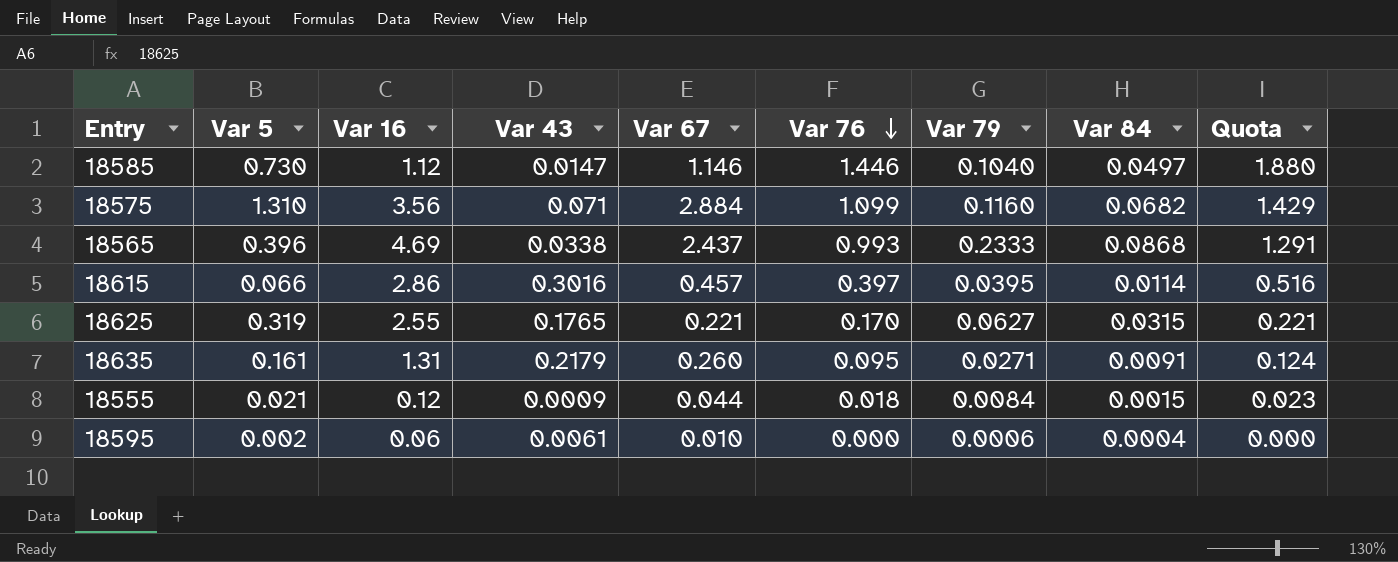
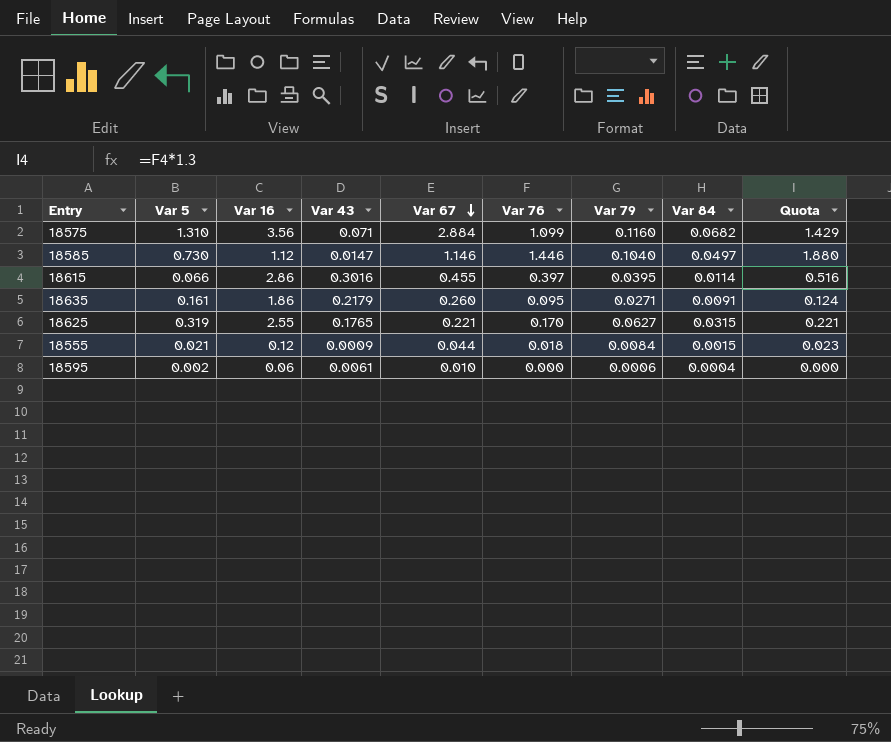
row order: Var 76 descending -> Var 67 descending
row 18565: 0.396 | 4.69 | 0.0338 | 2.437 | 0.993 | 0.2333 | 0.0868 | 1.291 -> none
18615 | Var 67: 0.457 -> 0.455
18635 | Var 16: 1.31 -> 1.86

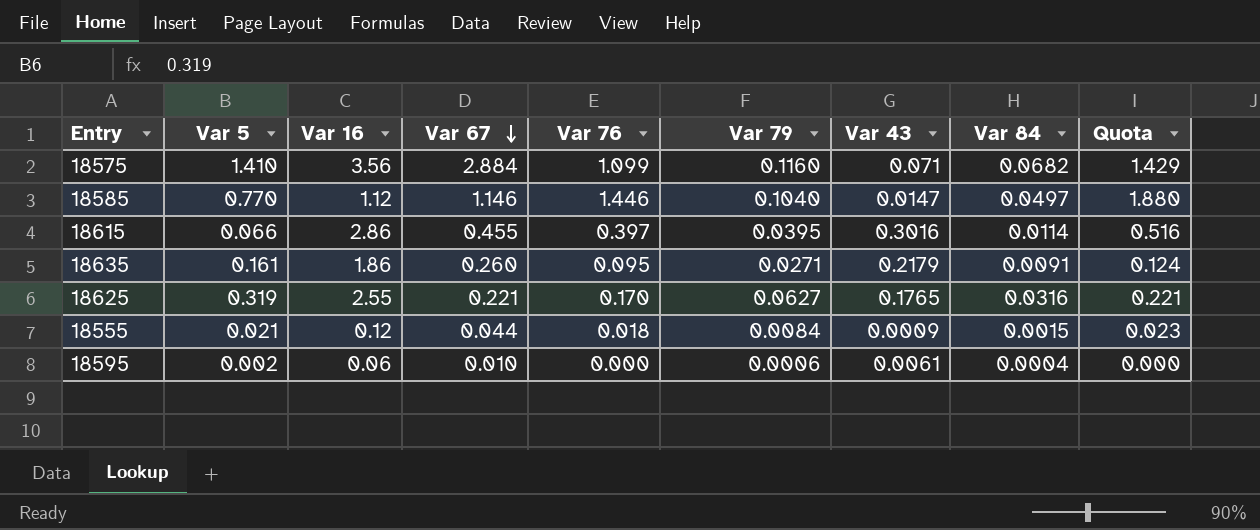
column Var 43 | position: 4 -> 7
18575 | Var 5: 1.310 -> 1.410
18585 | Var 5: 0.730 -> 0.770
18625 | Var 84: 0.0315 -> 0.0316

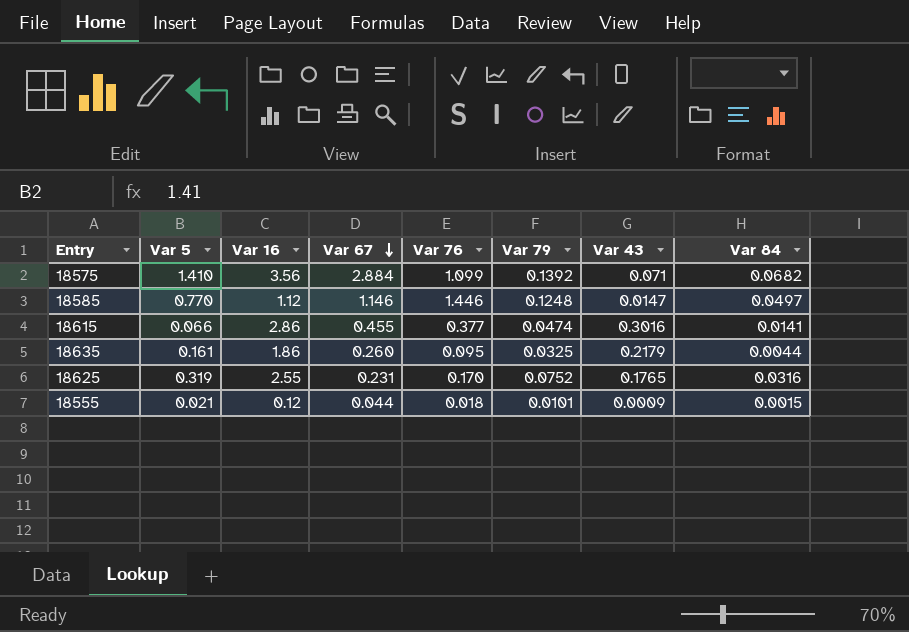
column Quota | formula: [Var 76] * 1.3 -> none
row 18595: 0.002 | 0.06 | 0.010 | 0.000 | 0.0006 | 0.0061 | 0.0004 | 0.000 -> none
18575 | Var 79: 0.1160 -> 0.1392
18585 | Var 79: 0.1040 -> 0.1248
18615 | Var 76: 0.397 -> 0.377
18615 | Var 79: 0.0395 -> 0.0474
18615 | Var 84: 0.0114 -> 0.0141
18635 | Var 79: 0.0271 -> 0.0325
18635 | Var 84: 0.0091 -> 0.0044
18625 | Var 67: 0.221 -> 0.231
18625 | Var 79: 0.0627 -> 0.0752
18555 | Var 79: 0.0084 -> 0.0101

